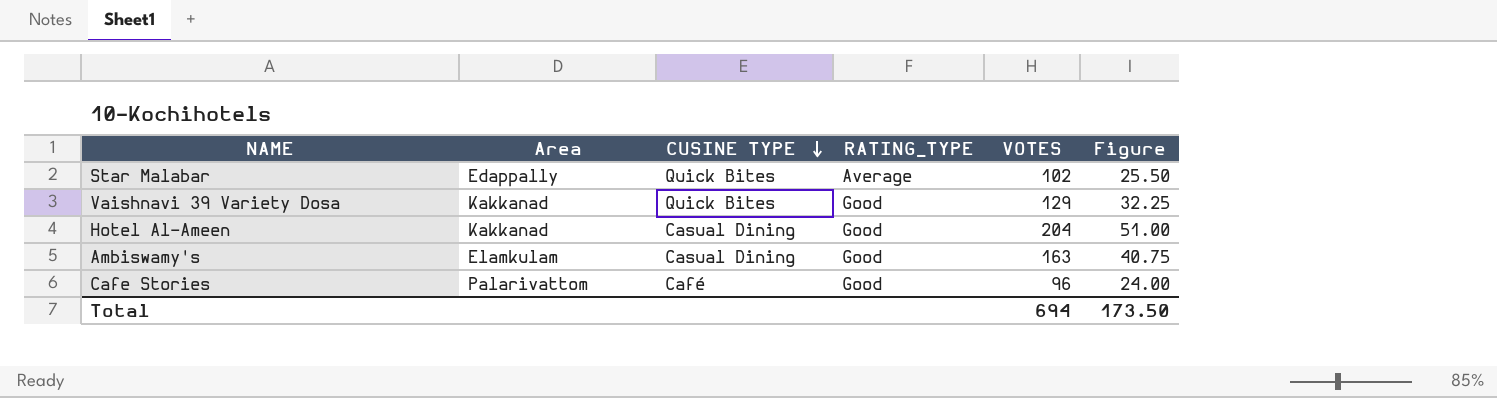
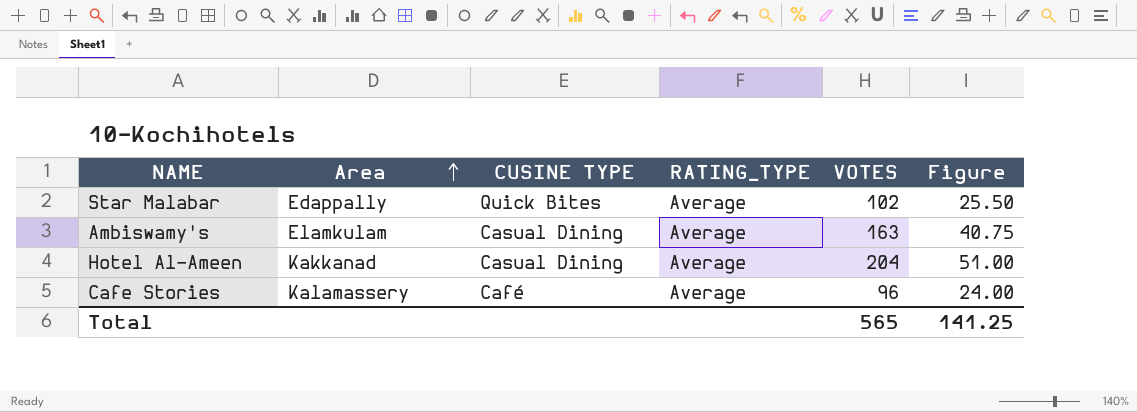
row order: CUSINE TYPE descending -> Area ascending
row Vaishnavi 39 Variety Dosa: Kakkanad | Quick Bites | Good | 129 | 32.25 -> none
Ambiswamy's | RATING_TYPE: Good -> Average
Hotel Al-Ameen | RATING_TYPE: Good -> Average
Cafe Stories | Area: Palarivattom -> Kalamassery
Cafe Stories | RATING_TYPE: Good -> Average
Total | VOTES: 694 -> 565
Total | Figure: 173.50 -> 141.25

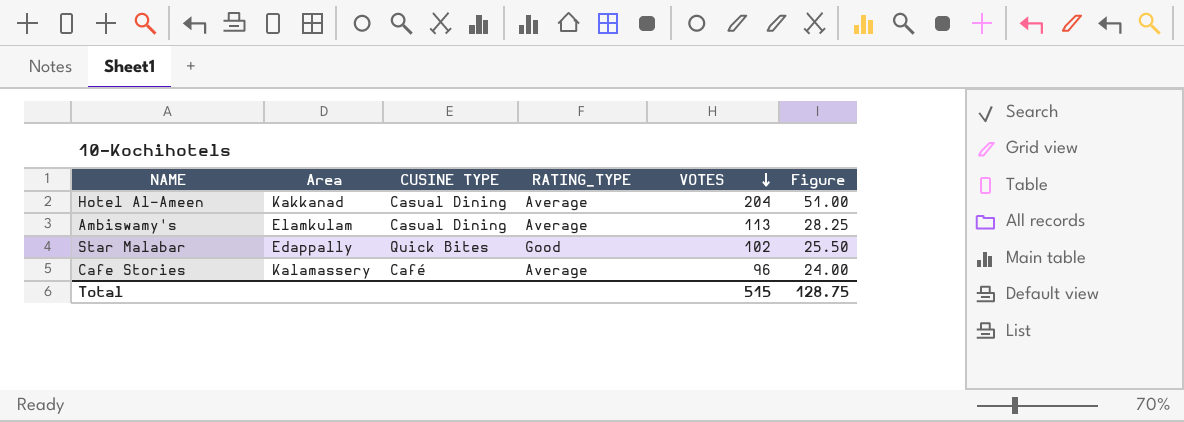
row order: Area ascending -> VOTES descending
Ambiswamy's | VOTES: 163 -> 113
Ambiswamy's | Figure: 40.75 -> 28.25
Star Malabar | RATING_TYPE: Average -> Good
Total | VOTES: 565 -> 515
Total | Figure: 141.25 -> 128.75

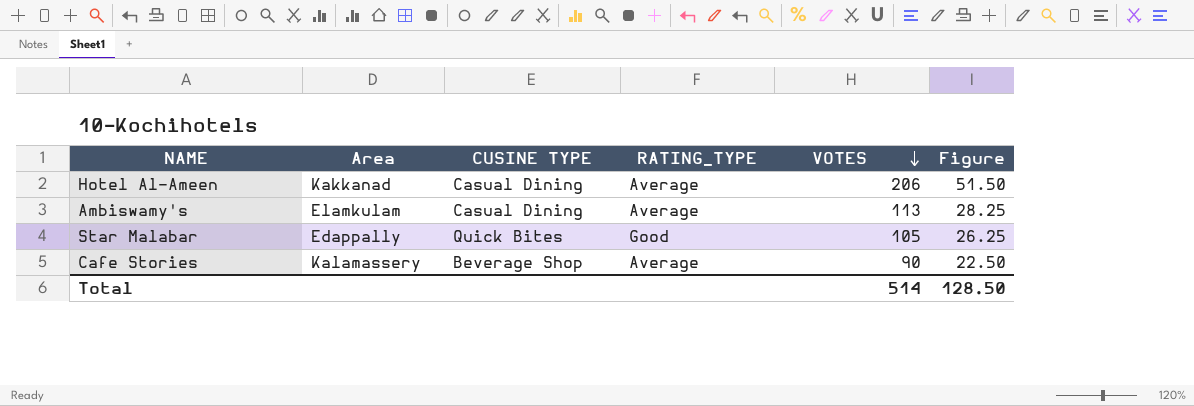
Hotel Al-Ameen | VOTES: 204 -> 206
Hotel Al-Ameen | Figure: 51.00 -> 51.50
Star Malabar | VOTES: 102 -> 105
Star Malabar | Figure: 25.50 -> 26.25
Cafe Stories | CUSINE TYPE: Café -> Beverage Shop
Cafe Stories | VOTES: 96 -> 90
Cafe Stories | Figure: 24.00 -> 22.50
Total | VOTES: 515 -> 514
Total | Figure: 128.75 -> 128.50

